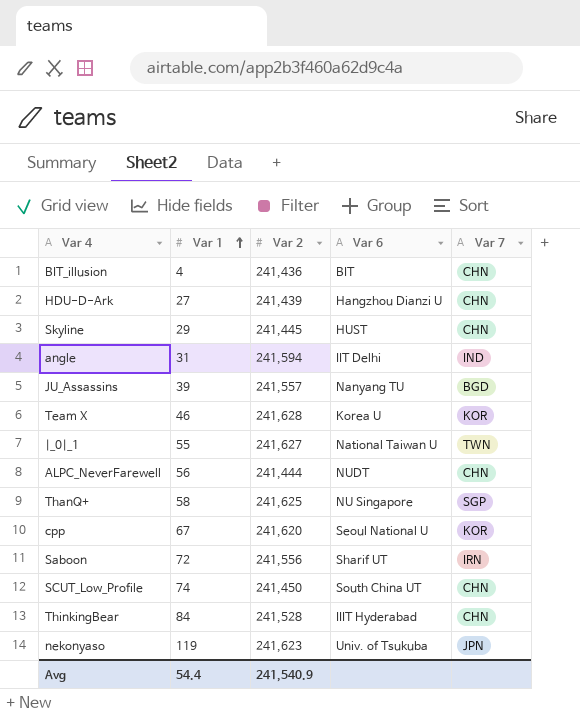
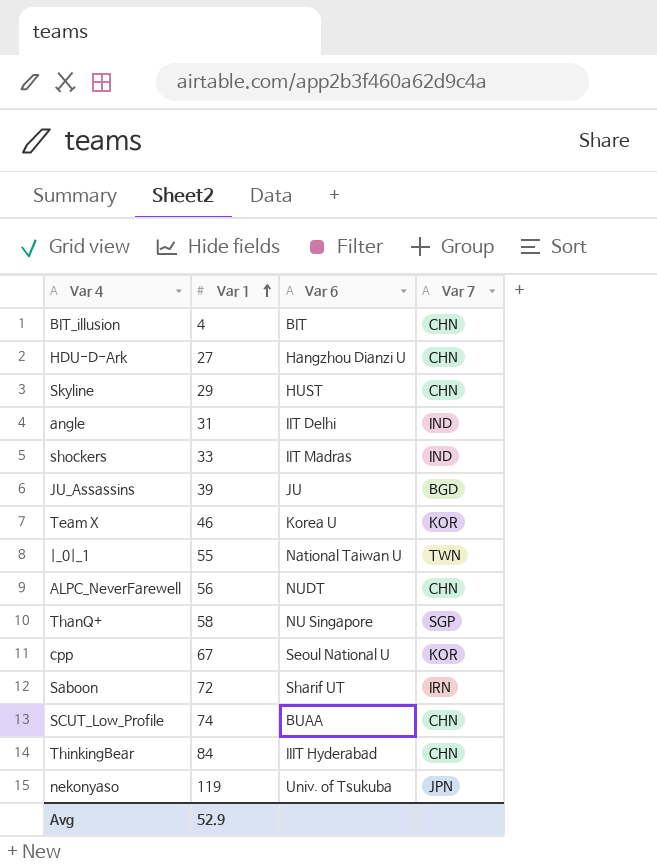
column Var 2 | position: 3 -> none
row shockers: none -> 33 | IIT Madras | IND
JU_Assassins | Var 6: Nanyang TU -> JU
SCUT_Low_Profile | Var 6: South China UT -> BUAA
Avg | Var 1: 54.4 -> 52.9

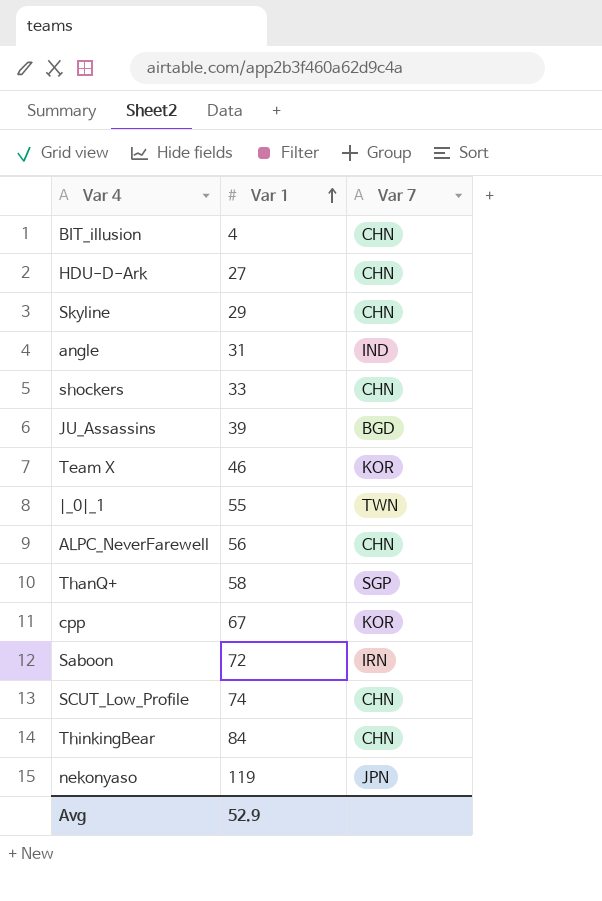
column Var 6 | position: 3 -> none
shockers | Var 7: IND -> CHN

